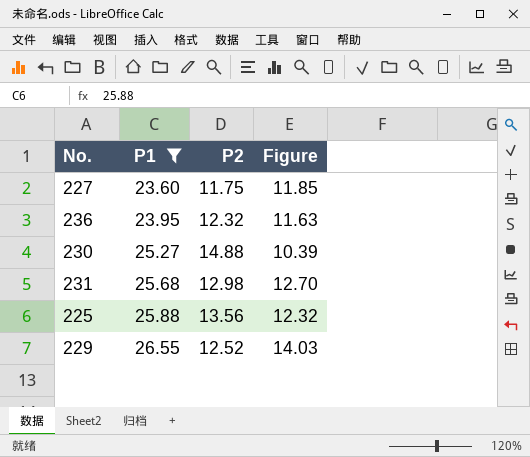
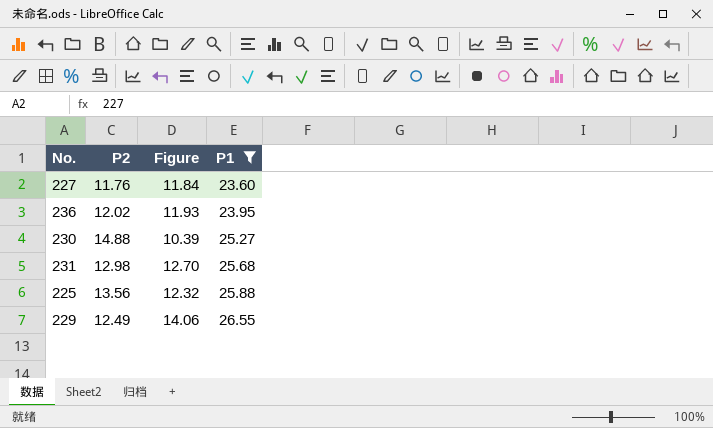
column P1 | position: 2 -> 4
227 | P2: 11.75 -> 11.76
227 | Figure: 11.85 -> 11.84
236 | P2: 12.32 -> 12.02
236 | Figure: 11.63 -> 11.93
229 | P2: 12.52 -> 12.49
229 | Figure: 14.03 -> 14.06

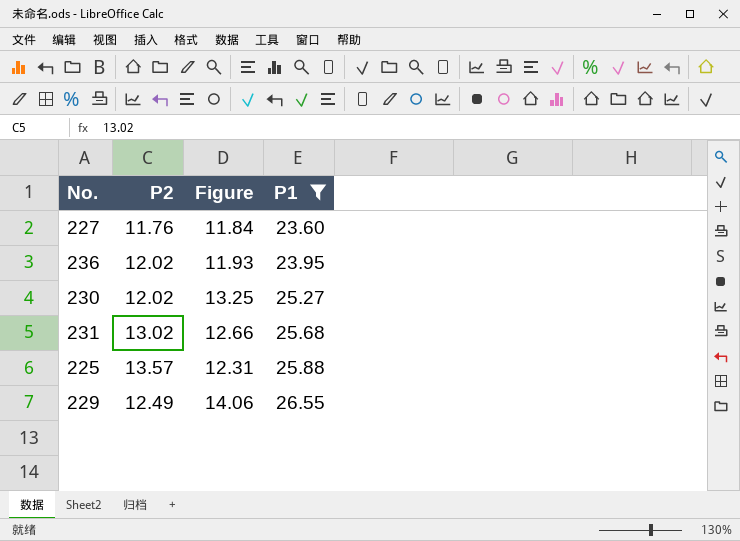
230 | P2: 14.88 -> 12.02
230 | Figure: 10.39 -> 13.25
231 | P2: 12.98 -> 13.02
231 | Figure: 12.70 -> 12.66
225 | P2: 13.56 -> 13.57
225 | Figure: 12.32 -> 12.31

